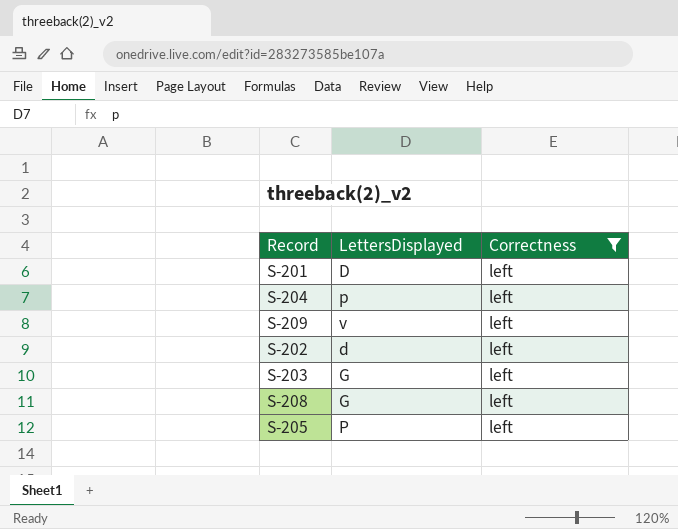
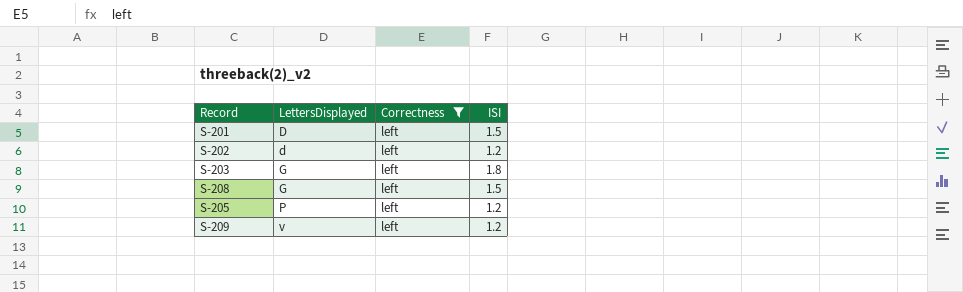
row order: none -> LettersDisplayed ascending
column ISI | position: none -> 4
row S-204: p | left -> none

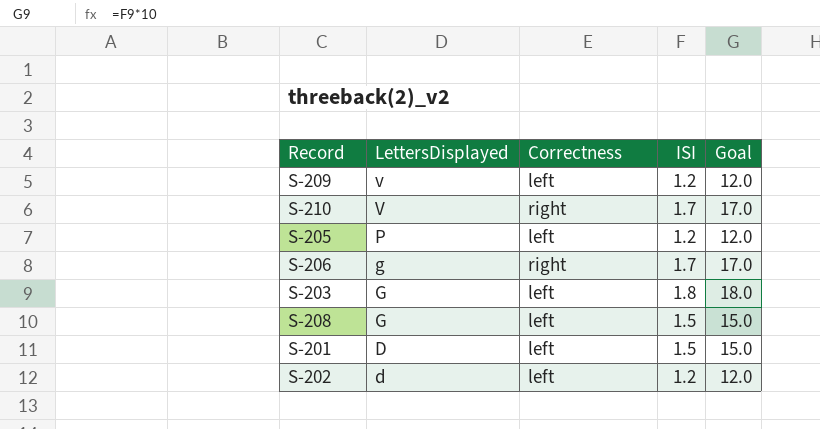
filter: Correctness = left -> none
row order: LettersDisplayed ascending -> LettersDisplayed descending
column Goal | formula: none -> [ISI] * 10

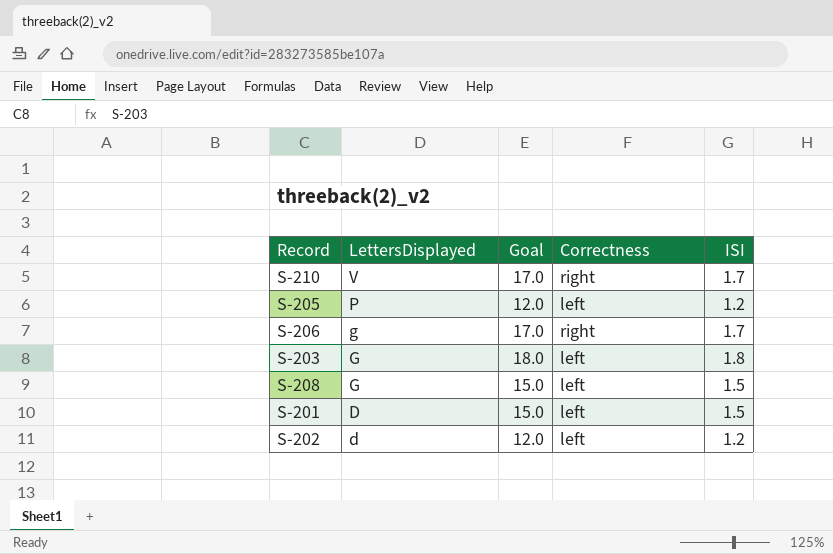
column Goal | position: 5 -> 3
row S-209: v | left | 1.2 | 12.0 -> none

